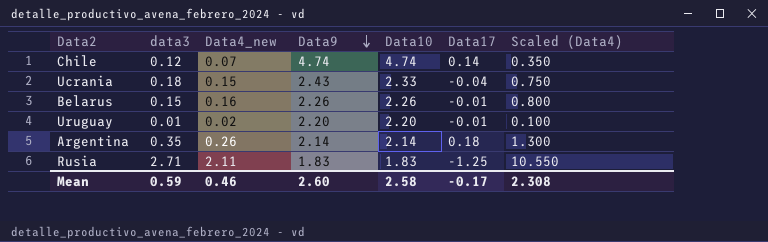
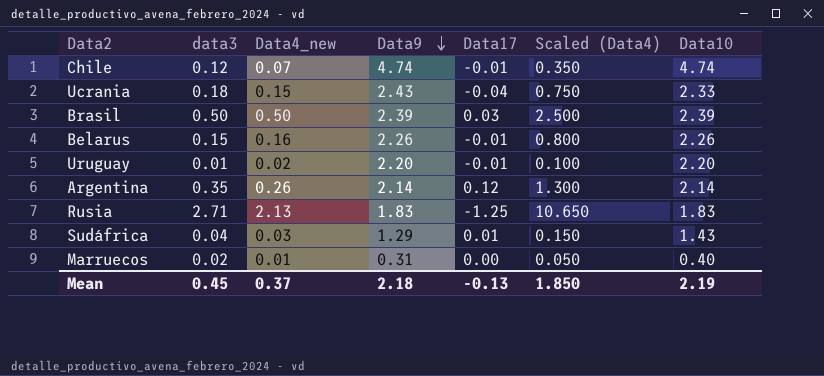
column Data10 | position: 5 -> 7
Chile | Data17: 0.14 -> -0.01
row Brasil: none -> 0.50 | 0.50 | 2.39 | 0.03 | 2.500 | 2.39
Argentina | Data17: 0.18 -> 0.12
Rusia | Data4_new: 2.11 -> 2.13
Rusia | Scaled (Data4): 10.550 -> 10.650
row Sudáfrica: none -> 0.04 | 0.03 | 1.29 | 0.01 | 0.150 | 1.43
row Marruecos: none -> 0.02 | 0.01 | 0.31 | 0.00 | 0.050 | 0.40
Mean | data3: 0.59 -> 0.45
Mean | Data4_new: 0.46 -> 0.37
Mean | Data9: 2.60 -> 2.18
Mean | Data17: -0.17 -> -0.13
Mean | Scaled (Data4): 2.308 -> 1.850
Mean | Data10: 2.58 -> 2.19

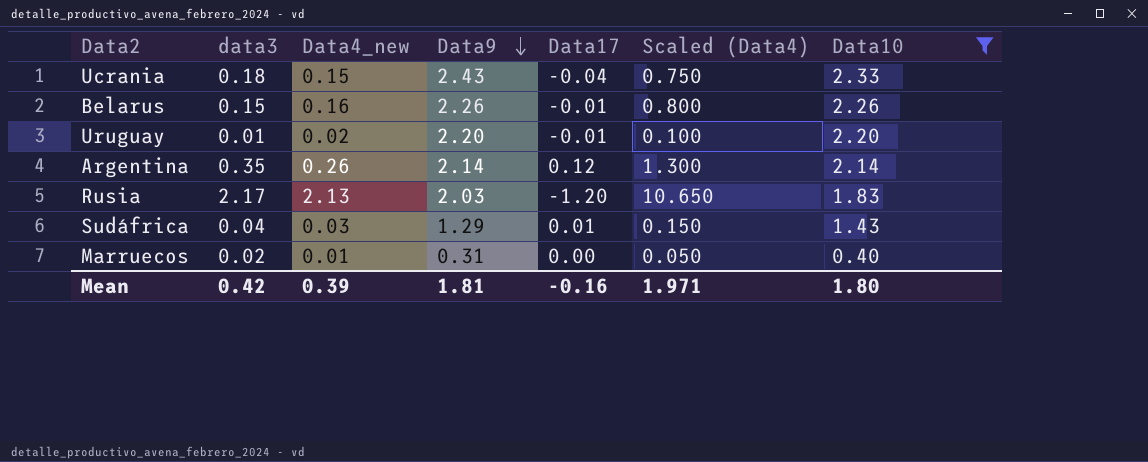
filter: none -> Data10 <= 2.33
Rusia | data3: 2.71 -> 2.17
Rusia | Data9: 1.83 -> 2.03
Rusia | Data17: -1.25 -> -1.20
Mean | data3: 0.45 -> 0.42
Mean | Data4_new: 0.37 -> 0.39
Mean | Data9: 2.18 -> 1.81
Mean | Data17: -0.13 -> -0.16
Mean | Scaled (Data4): 1.850 -> 1.971
Mean | Data10: 2.19 -> 1.80

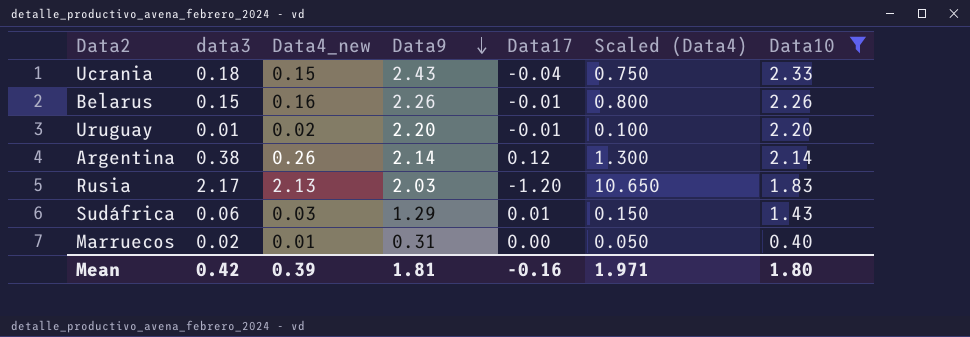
Argentina | data3: 0.35 -> 0.38
Sudáfrica | data3: 0.04 -> 0.06

